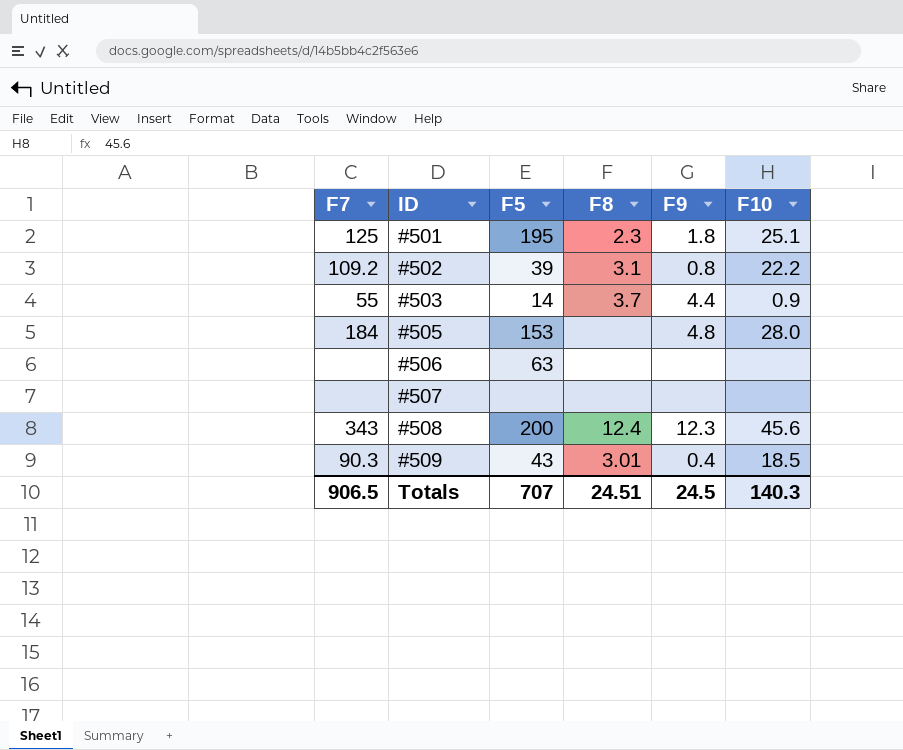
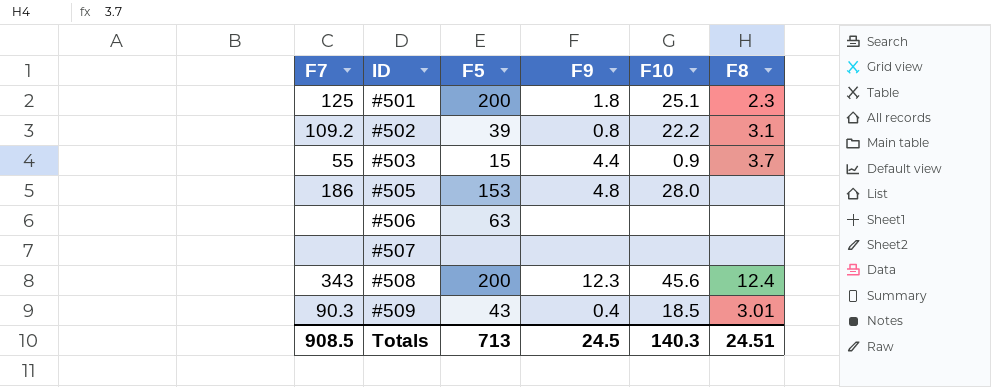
column F8 | position: 4 -> 6
#501 | F5: 195 -> 200
#503 | F5: 14 -> 15
#505 | F7: 184 -> 186
Totals | F7: 906.5 -> 908.5
Totals | F5: 707 -> 713

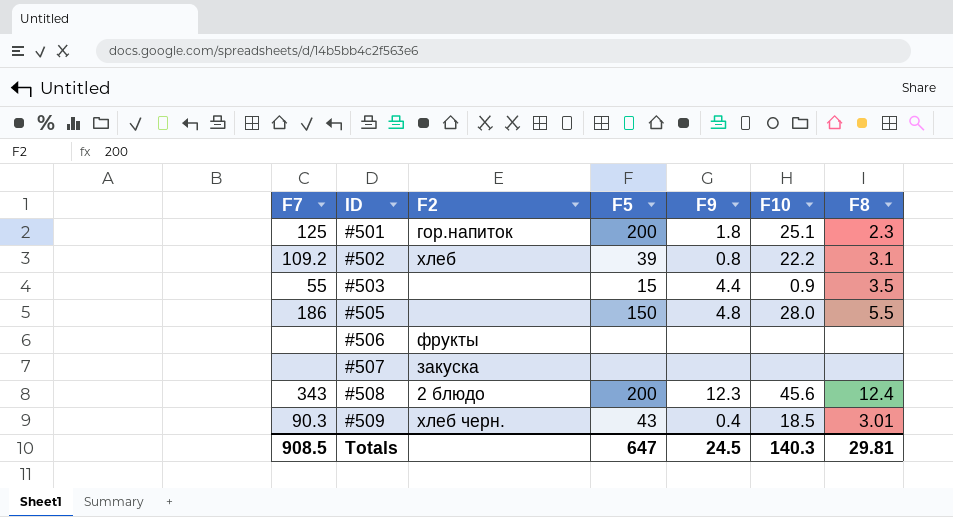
column F2 | position: none -> 3
#503 | F8: 3.7 -> 3.5
#505 | F5: 153 -> 150
#505 | F8: none -> 5.5
#506 | F5: 63 -> none
Totals | F5: 713 -> 647
Totals | F8: 24.51 -> 29.81

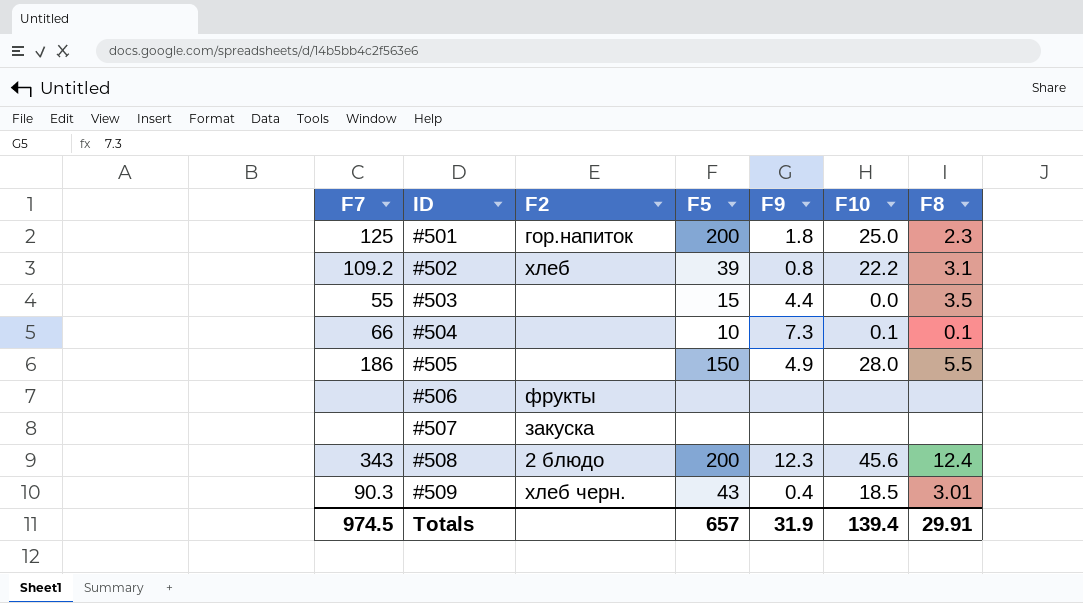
#501 | F10: 25.1 -> 25.0
#503 | F10: 0.9 -> 0.0
row #504: none -> 66 | none | 10 | 7.3 | 0.1 | 0.1
#505 | F9: 4.8 -> 4.9
Totals | F7: 908.5 -> 974.5
Totals | F5: 647 -> 657
Totals | F9: 24.5 -> 31.9
Totals | F10: 140.3 -> 139.4
Totals | F8: 29.81 -> 29.91

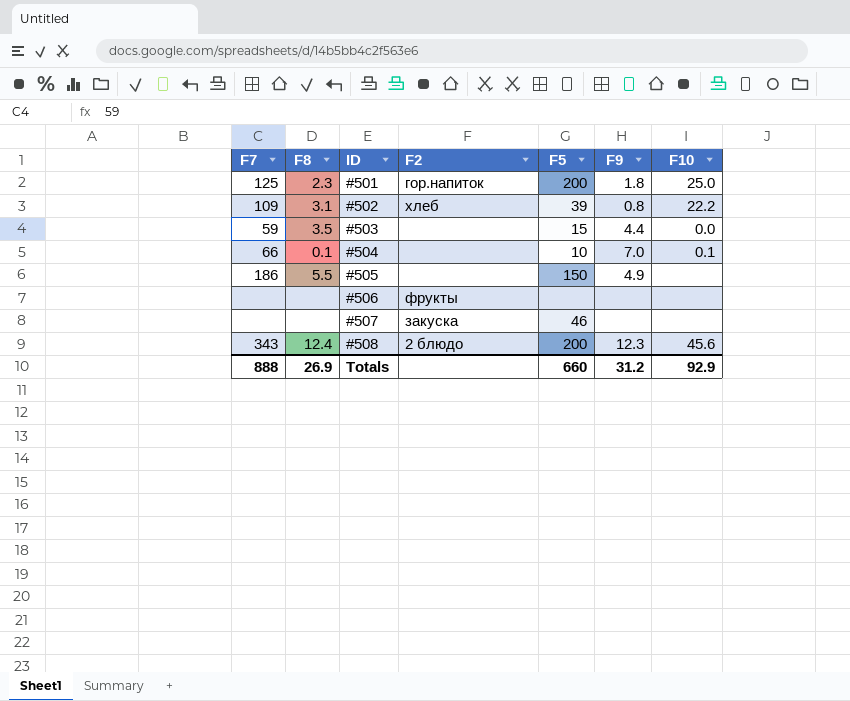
column F8 | position: 7 -> 2
row #509: 90.3 | хлеб черн. | 43 | 0.4 | 18.5 | 3.01 -> none
#502 | F7: 109.2 -> 109
#503 | F7: 55 -> 59
#504 | F9: 7.3 -> 7.0
#505 | F10: 28.0 -> none
#507 | F5: none -> 46
Totals | F7: 974.5 -> 888
Totals | F8: 29.91 -> 26.9
Totals | F5: 657 -> 660
Totals | F9: 31.9 -> 31.2
Totals | F10: 139.4 -> 92.9

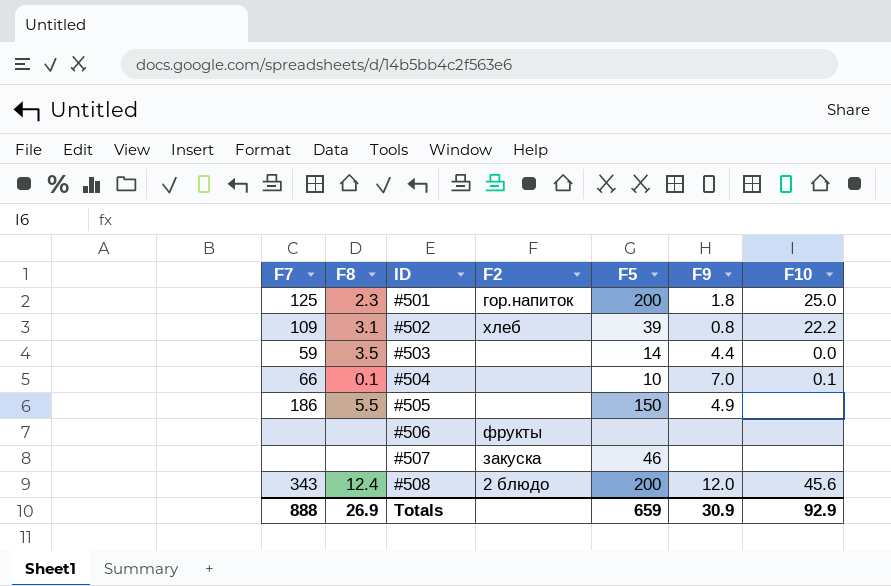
#503 | F5: 15 -> 14
#508 | F9: 12.3 -> 12.0
Totals | F5: 660 -> 659
Totals | F9: 31.2 -> 30.9

